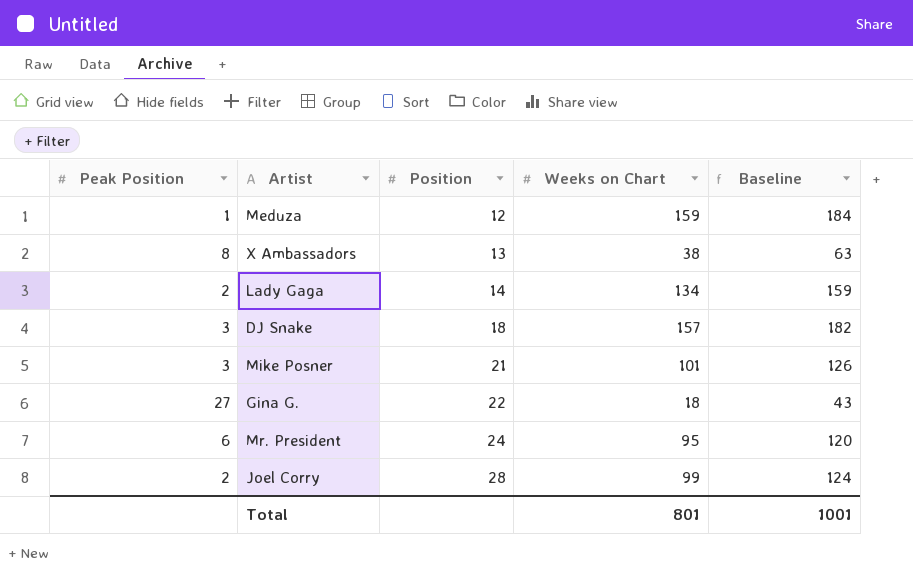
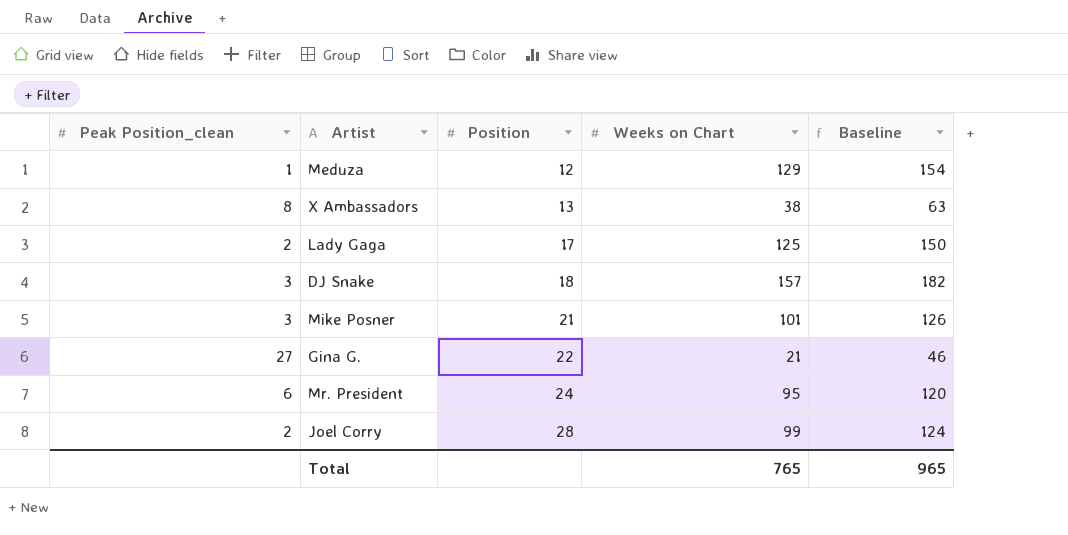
column name: Peak Position -> Peak Position_clean
Meduza | Weeks on Chart: 159 -> 129
Meduza | Baseline: 184 -> 154
Lady Gaga | Position: 14 -> 17
Lady Gaga | Weeks on Chart: 134 -> 125
Lady Gaga | Baseline: 159 -> 150
Gina G. | Weeks on Chart: 18 -> 21
Gina G. | Baseline: 43 -> 46
Total | Weeks on Chart: 801 -> 765
Total | Baseline: 1001 -> 965

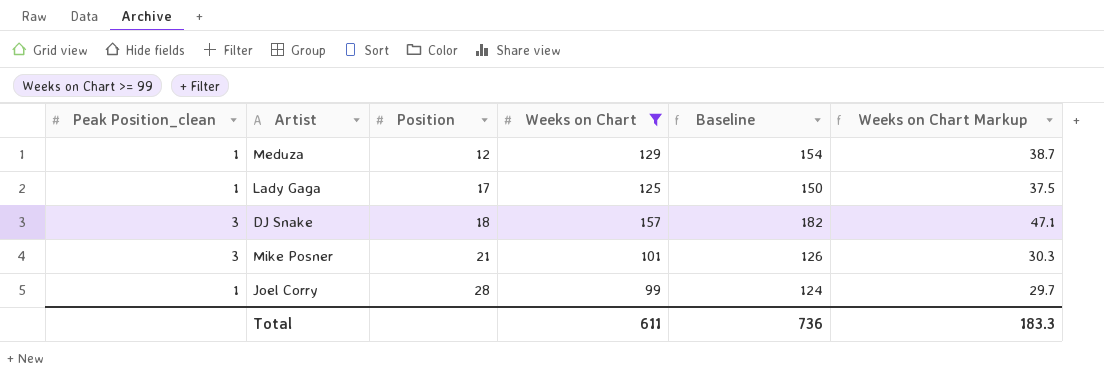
filter: none -> Weeks on Chart >= 99
column Weeks on Chart Markup | formula: none -> [Weeks on Chart] * 0.3
Lady Gaga | Peak Position_clean: 2 -> 1
Joel Corry | Peak Position_clean: 2 -> 1
Total | Weeks on Chart: 765 -> 611
Total | Baseline: 965 -> 736

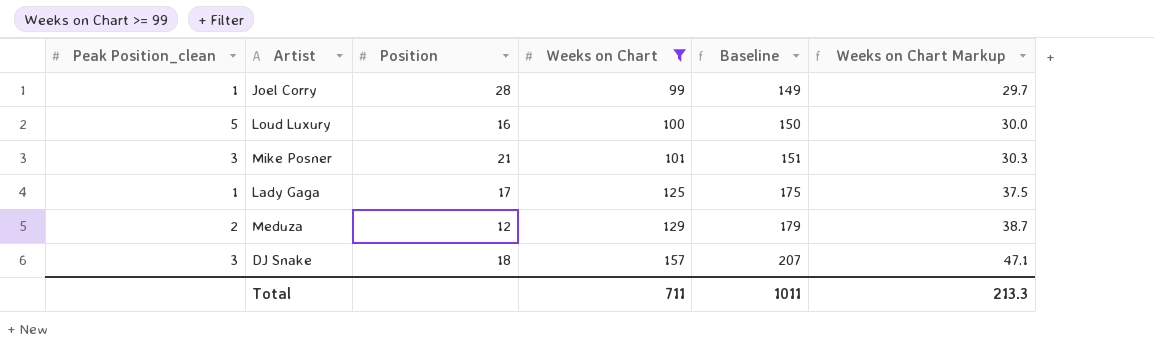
row order: Position ascending -> Weeks on Chart ascending
column Baseline | formula: [Weeks on Chart] + 25 -> [Weeks on Chart] + 50
row Loud Luxury: none -> 5 | 16 | 100 | 150 | 30.0
Meduza | Peak Position_clean: 1 -> 2
Total | Weeks on Chart: 611 -> 711
Total | Baseline: 736 -> 1011
Total | Weeks on Chart Markup: 183.3 -> 213.3

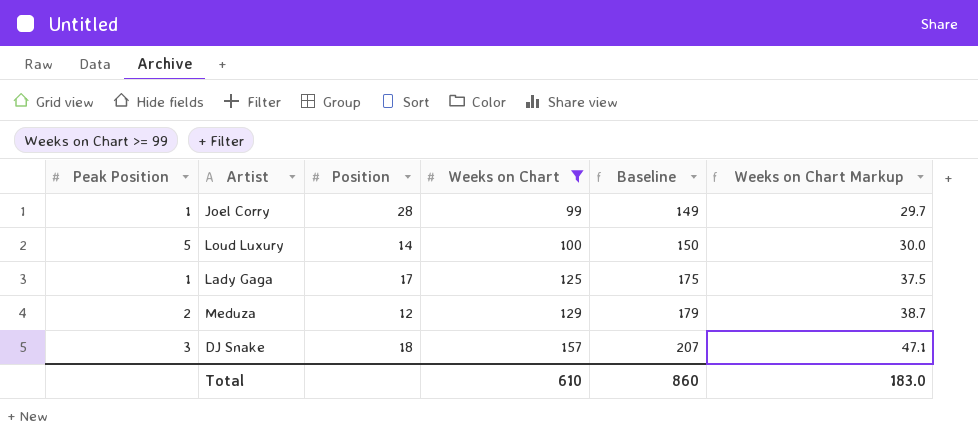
column name: Peak Position_clean -> Peak Position
row Mike Posner: 3 | 21 | 101 | 151 | 30.3 -> none
Loud Luxury | Position: 16 -> 14
Total | Weeks on Chart: 711 -> 610
Total | Baseline: 1011 -> 860
Total | Weeks on Chart Markup: 213.3 -> 183.0

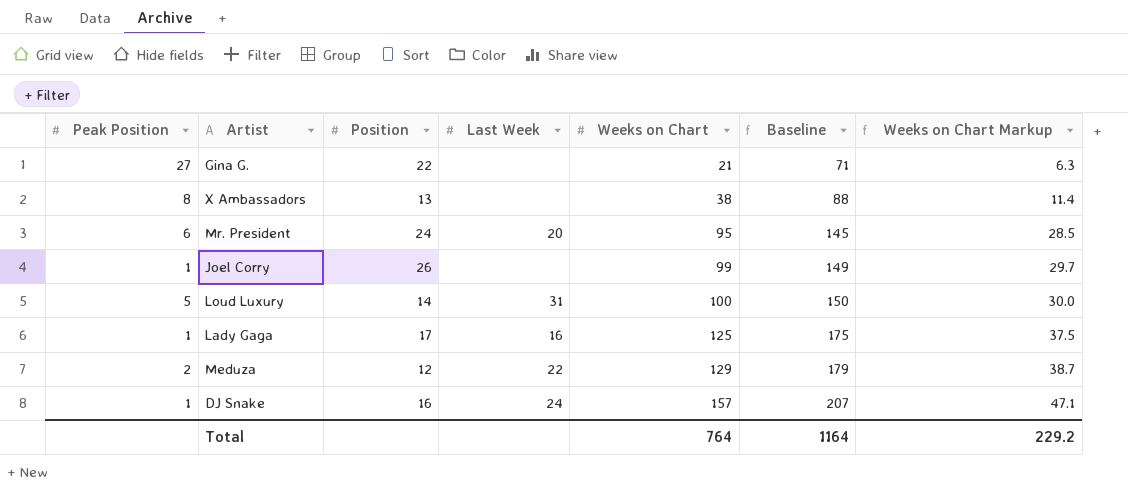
filter: Weeks on Chart >= 99 -> none
column Last Week | position: none -> 4
Joel Corry | Position: 28 -> 26
DJ Snake | Peak Position: 3 -> 1
DJ Snake | Position: 18 -> 16
Total | Weeks on Chart: 610 -> 764
Total | Baseline: 860 -> 1164
Total | Weeks on Chart Markup: 183.0 -> 229.2

